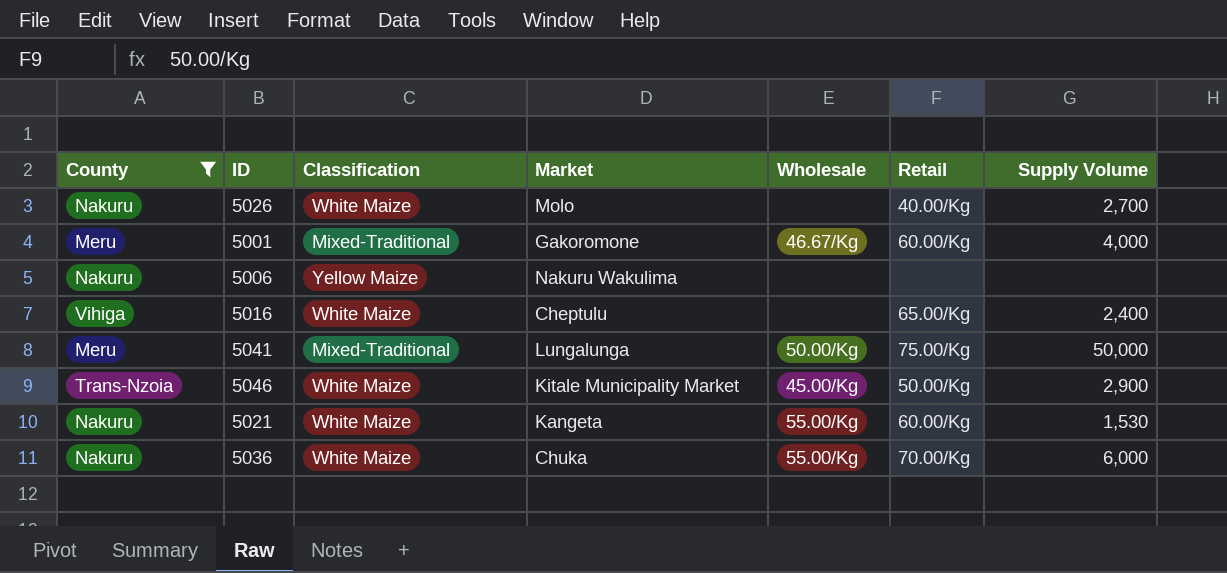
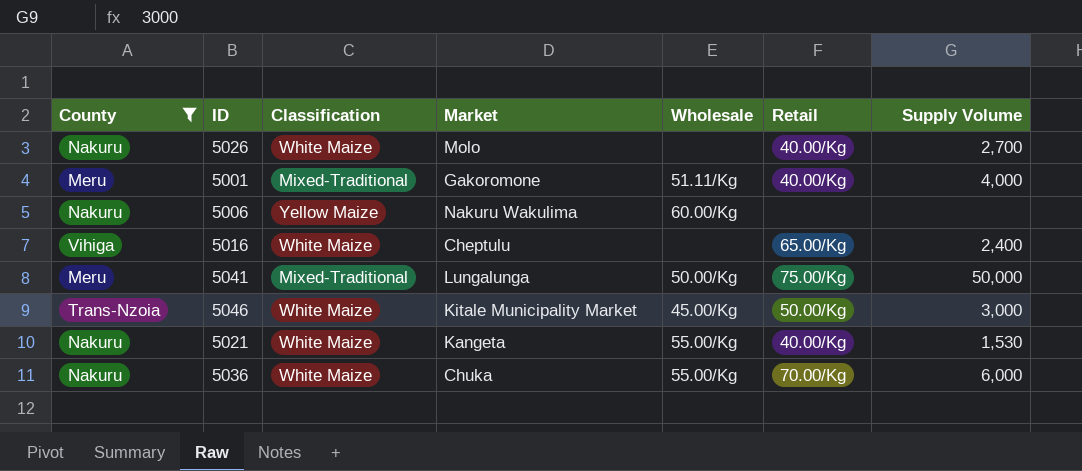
5001 | Wholesale: 46.67/Kg -> 51.11/Kg
5001 | Retail: 60.00/Kg -> 40.00/Kg
5006 | Wholesale: none -> 60.00/Kg
5046 | Supply Volume: 2,900 -> 3,000
5021 | Retail: 60.00/Kg -> 40.00/Kg

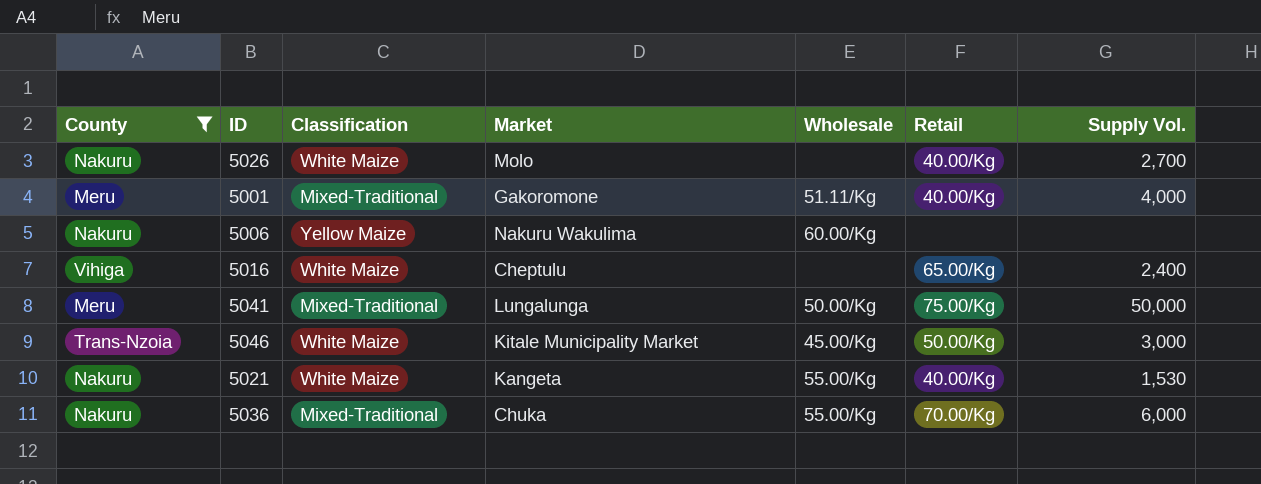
column name: Supply Volume -> Supply Vol.
5036 | Classification: White Maize -> Mixed-Traditional

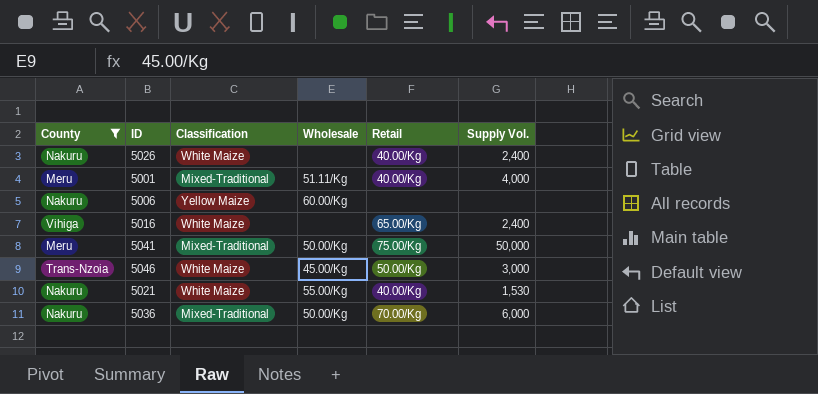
column Market | position: 4 -> none
5026 | Supply Vol.: 2,700 -> 2,400
5036 | Wholesale: 55.00/Kg -> 50.00/Kg

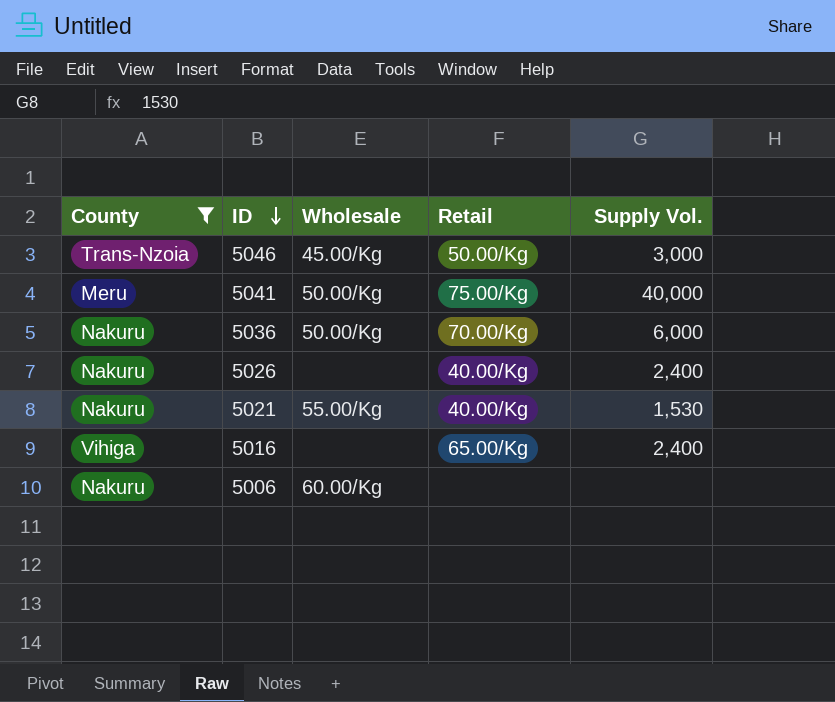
row order: none -> ID descending
column Classification | position: 3 -> none
row 5001: Meru | Mixed-Traditional | 51.11/Kg | 40.00/Kg | 4,000 -> none
5041 | Supply Vol.: 50,000 -> 40,000

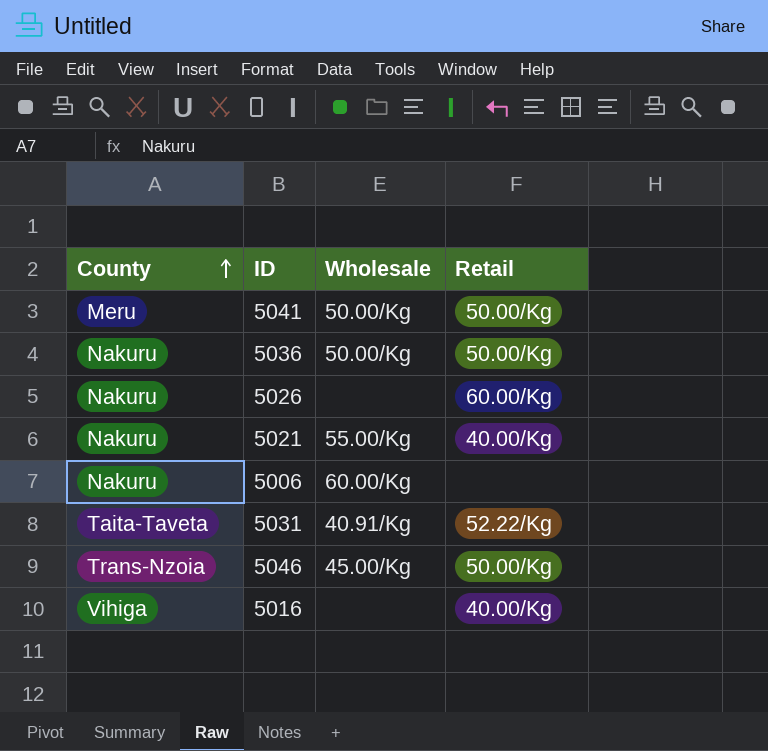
filter: County != Taita-Taveta -> none
row order: ID descending -> County ascending
column Supply Vol. | position: 5 -> none
5041 | Retail: 75.00/Kg -> 50.00/Kg
5036 | Retail: 70.00/Kg -> 50.00/Kg
5026 | Retail: 40.00/Kg -> 60.00/Kg
5016 | Retail: 65.00/Kg -> 40.00/Kg

